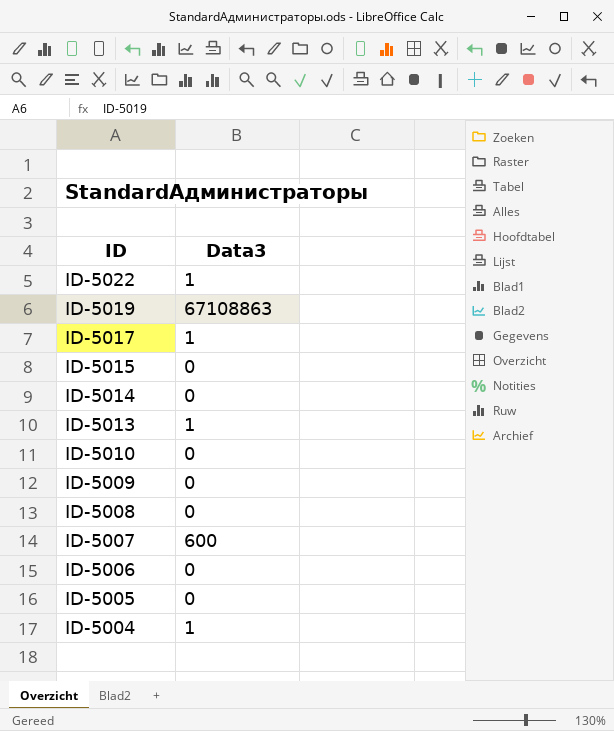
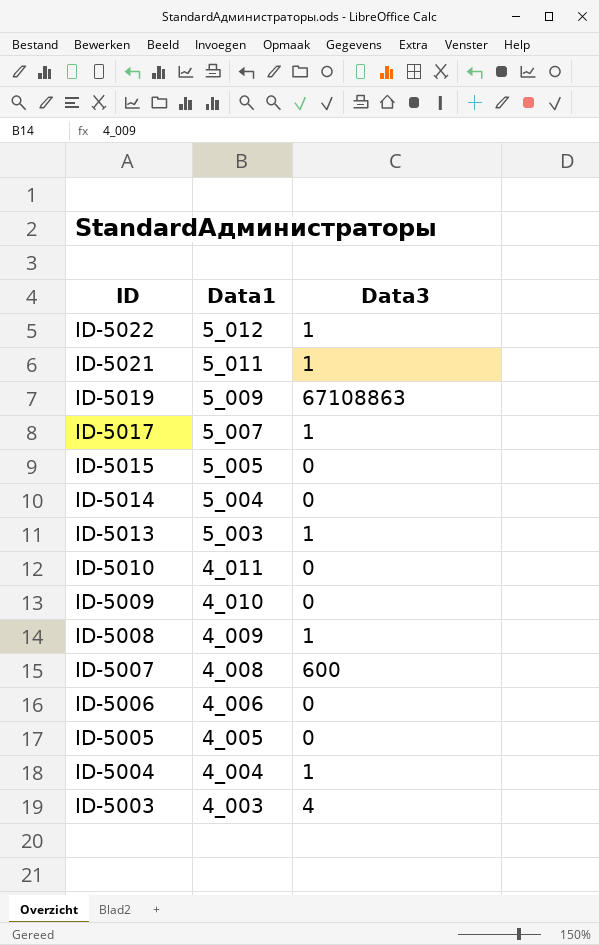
column Data1 | position: none -> 2
row ID-5021: none -> 5_011 | 1
ID-5008 | Data3: 0 -> 1
row ID-5003: none -> 4_003 | 4

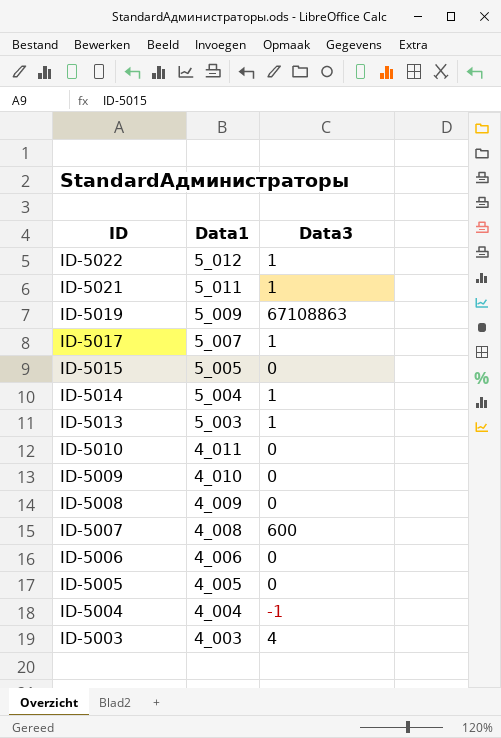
ID-5014 | Data3: 0 -> 1
ID-5008 | Data3: 1 -> 0
ID-5004 | Data3: 1 -> -1

